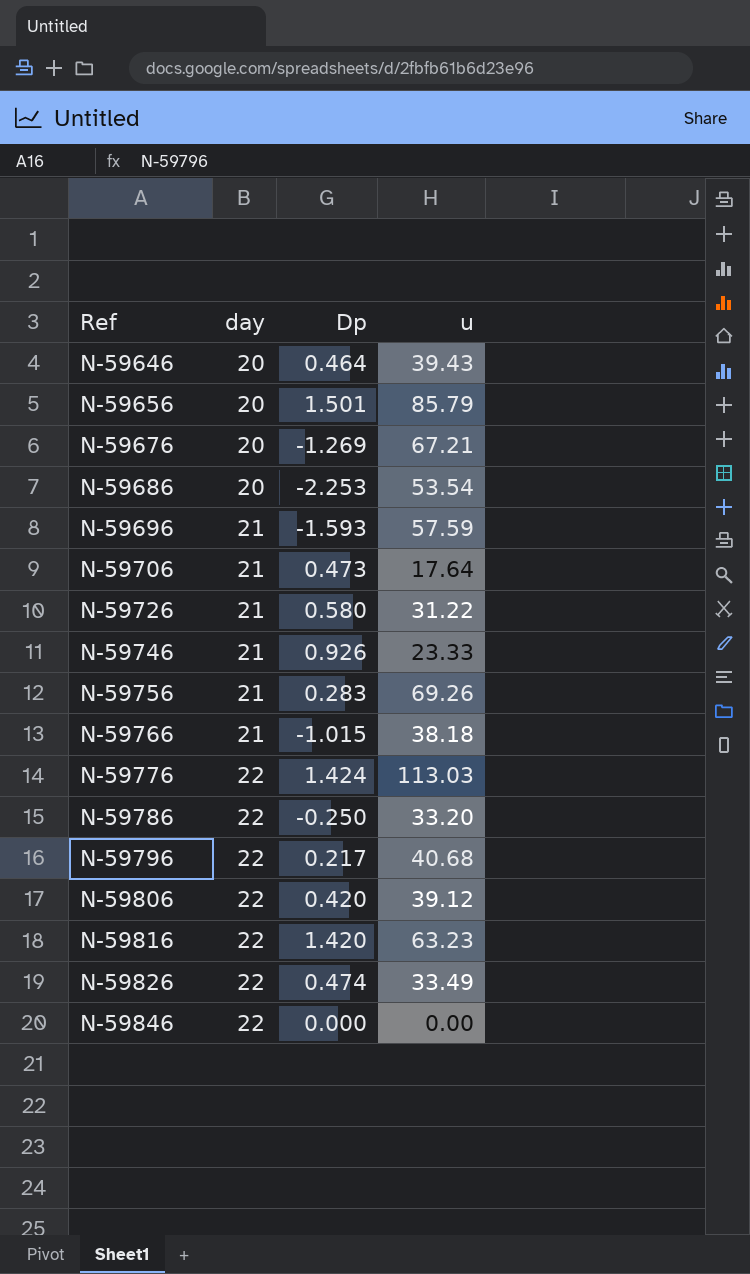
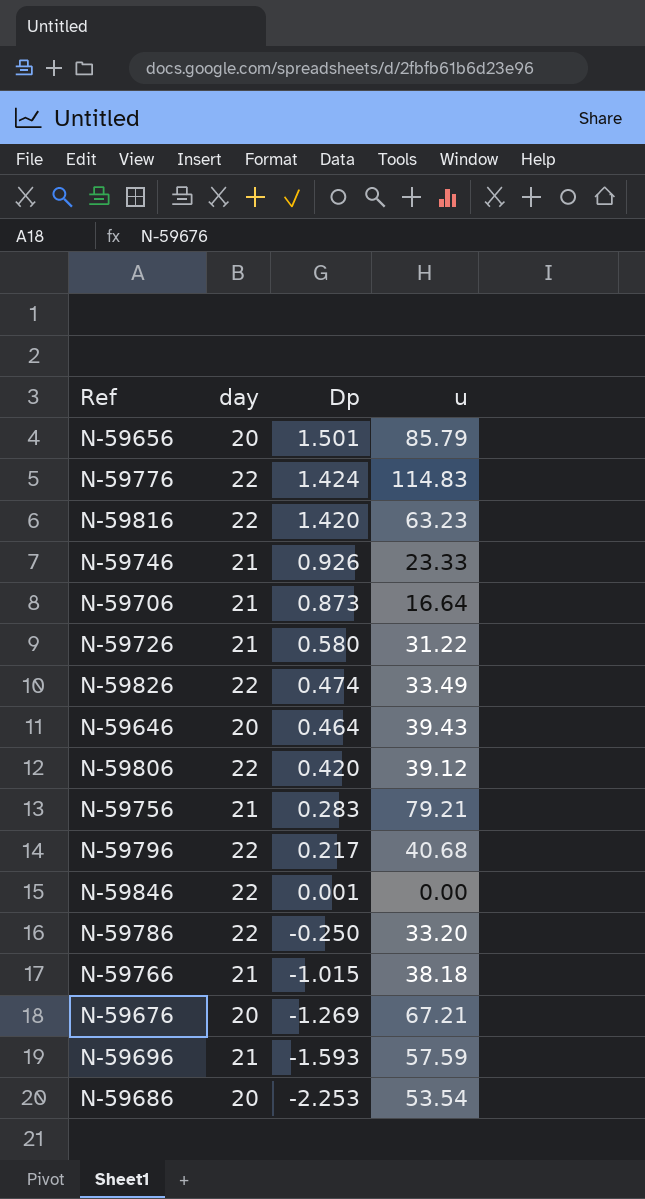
row order: Ref ascending -> Dp descending
N-59776 | u: 113.03 -> 114.83
N-59706 | Dp: 0.473 -> 0.873
N-59706 | u: 17.64 -> 16.64
N-59756 | u: 69.26 -> 79.21
N-59846 | Dp: 0.000 -> 0.001

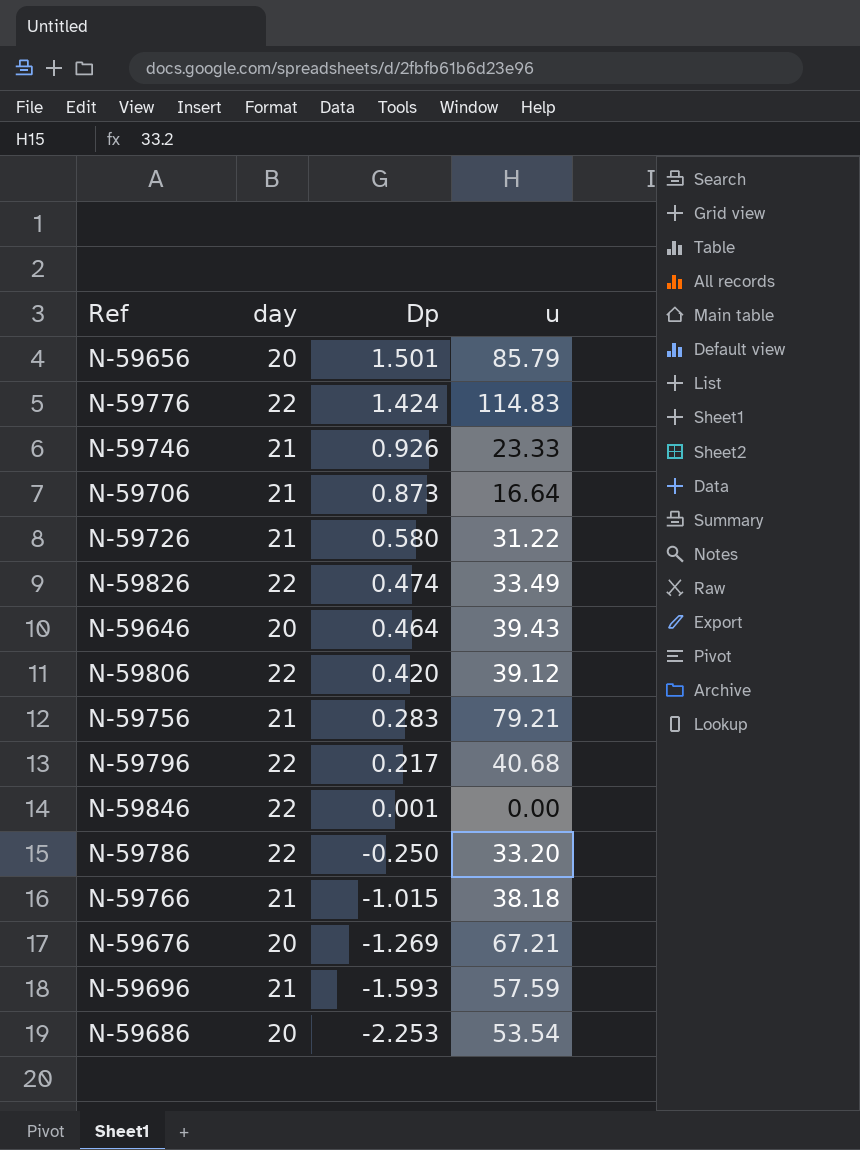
row N-59816: 22 | 1.420 | 63.23 -> none

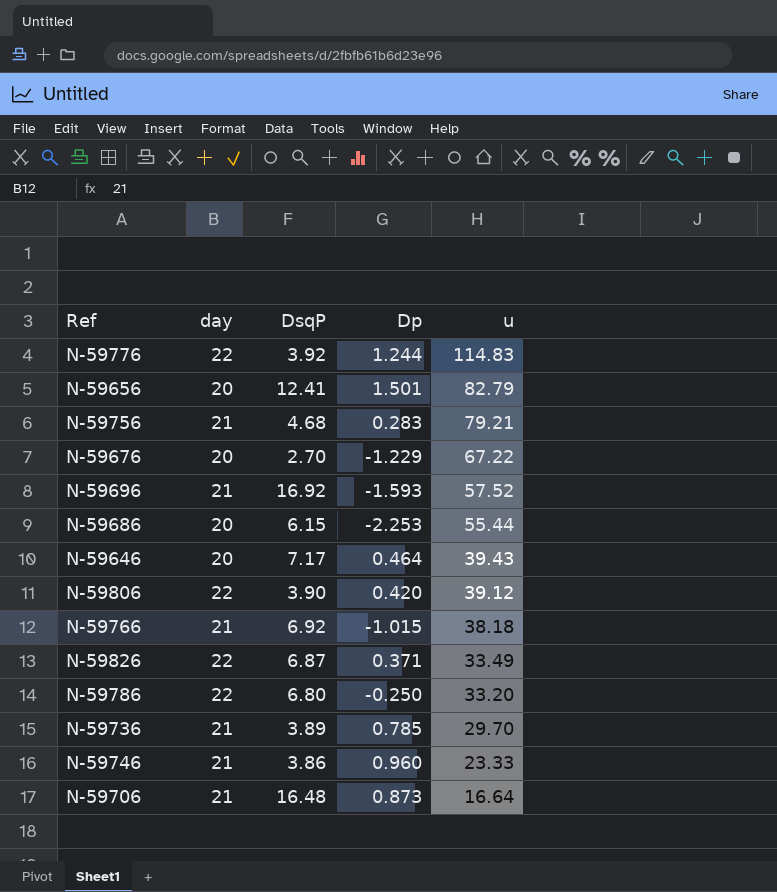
row order: Dp descending -> u descending
column DsqP | position: none -> 3
row N-59726: 21 | 0.580 | 31.22 -> none
row N-59796: 22 | 0.217 | 40.68 -> none
row N-59846: 22 | 0.001 | 0.00 -> none
N-59776 | Dp: 1.424 -> 1.244
N-59656 | u: 85.79 -> 82.79
N-59676 | Dp: -1.269 -> -1.229
N-59676 | u: 67.21 -> 67.22
N-59696 | u: 57.59 -> 57.52
N-59686 | u: 53.54 -> 55.44
N-59826 | Dp: 0.474 -> 0.371
row N-59736: none -> 21 | 3.89 | 0.785 | 29.70
N-59746 | Dp: 0.926 -> 0.960

